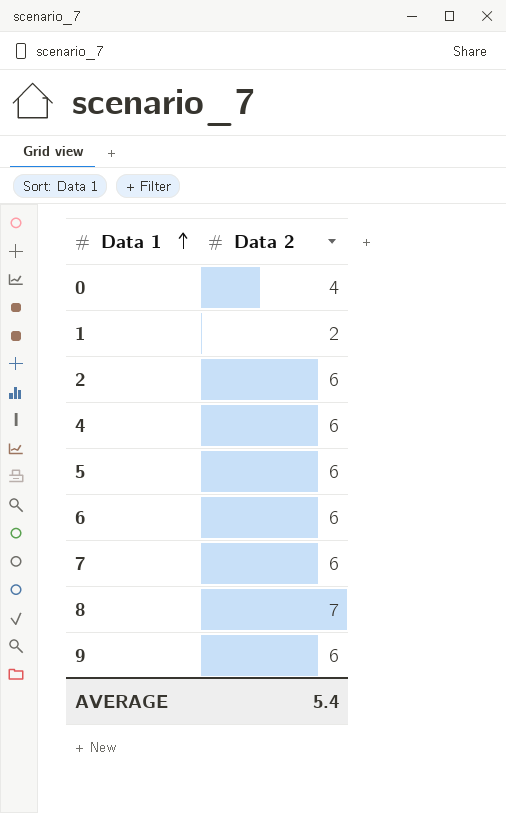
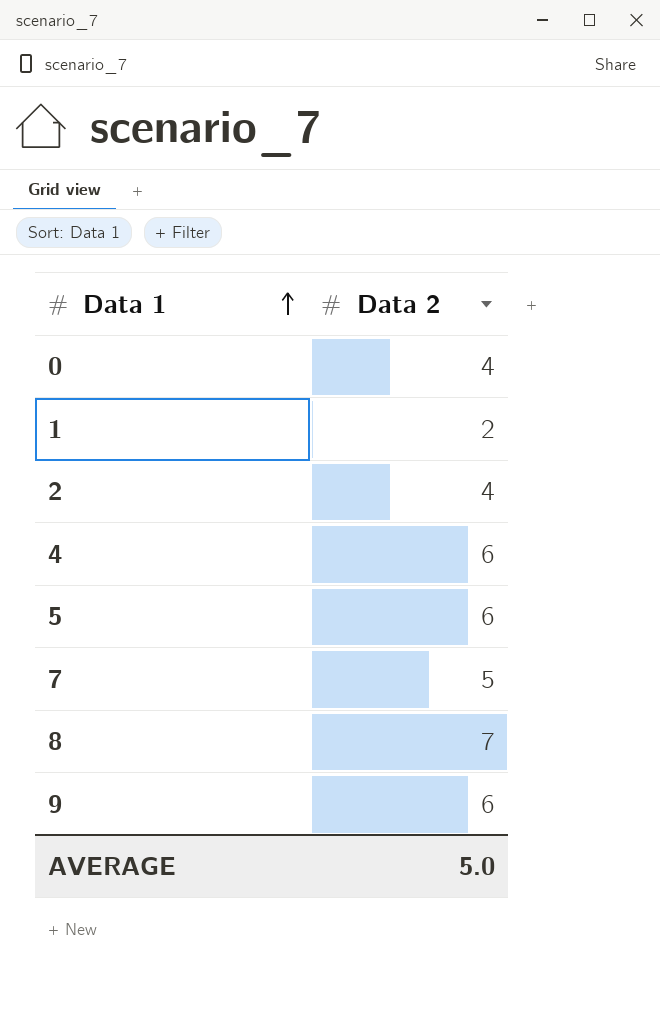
row 6: 6 -> none
2 | Data 2: 6 -> 4
7 | Data 2: 6 -> 5
AVERAGE | Data 2: 5.4 -> 5.0

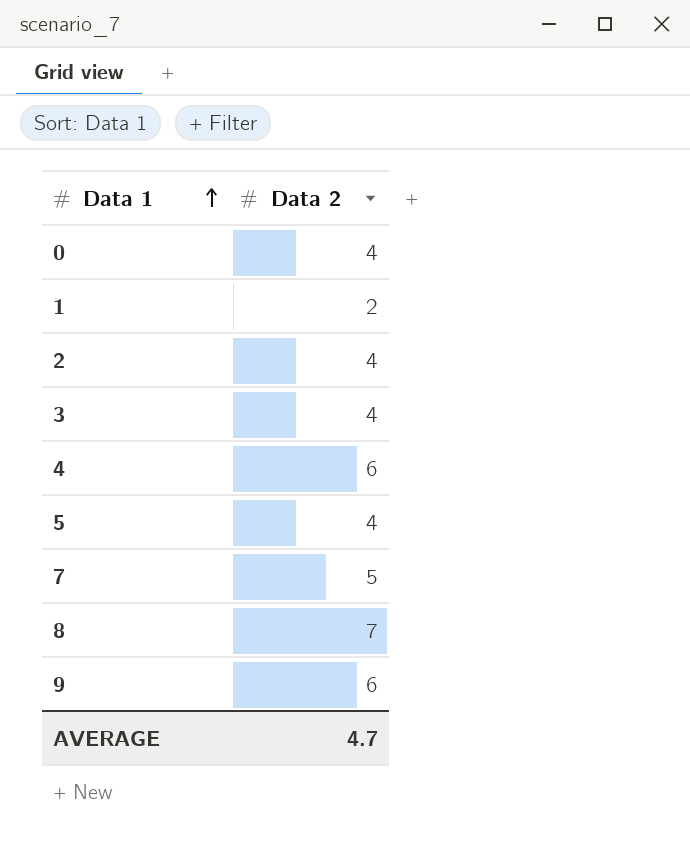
row 3: none -> 4
5 | Data 2: 6 -> 4
AVERAGE | Data 2: 5.0 -> 4.7

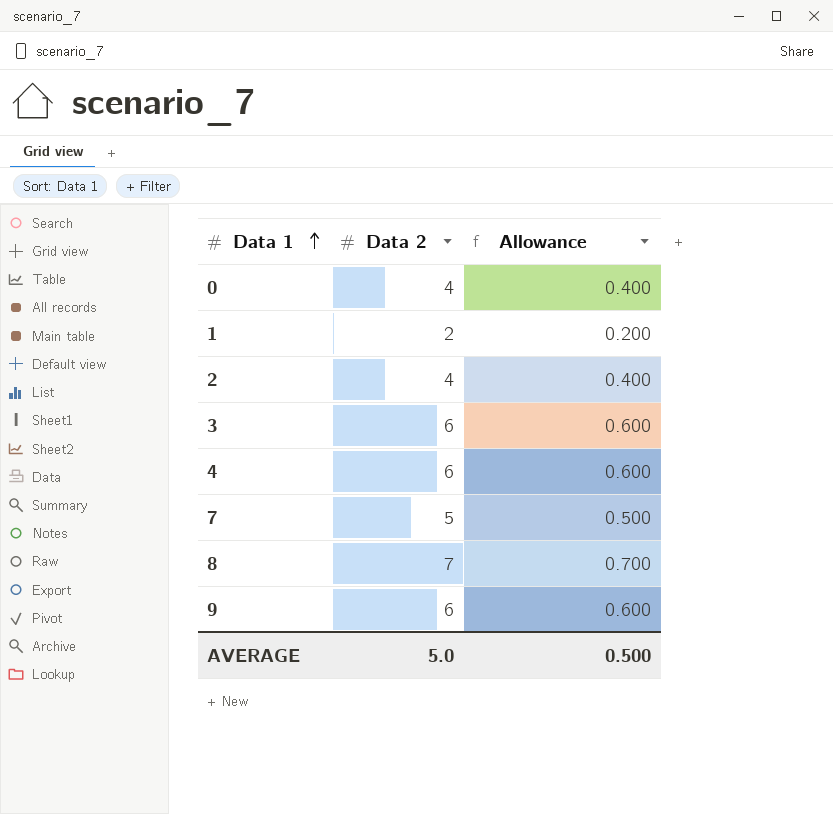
column Allowance | formula: none -> [Data 2] * 0.1
row 5: 4 -> none
3 | Data 2: 4 -> 6
AVERAGE | Data 2: 4.7 -> 5.0

